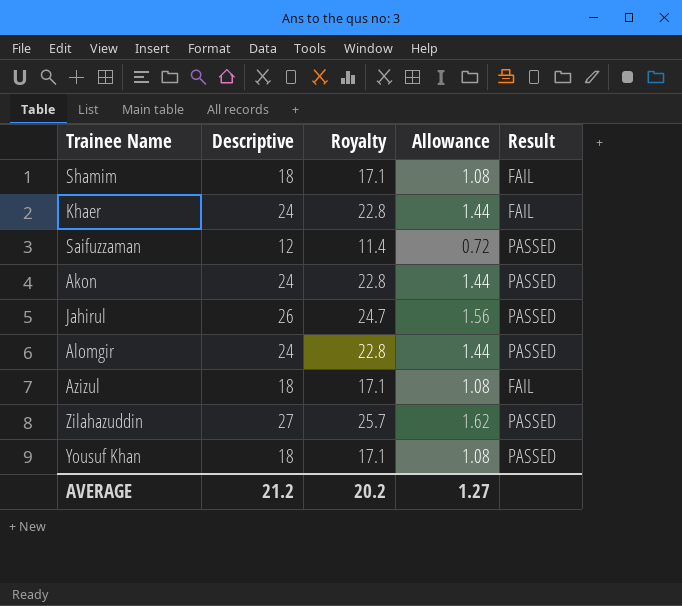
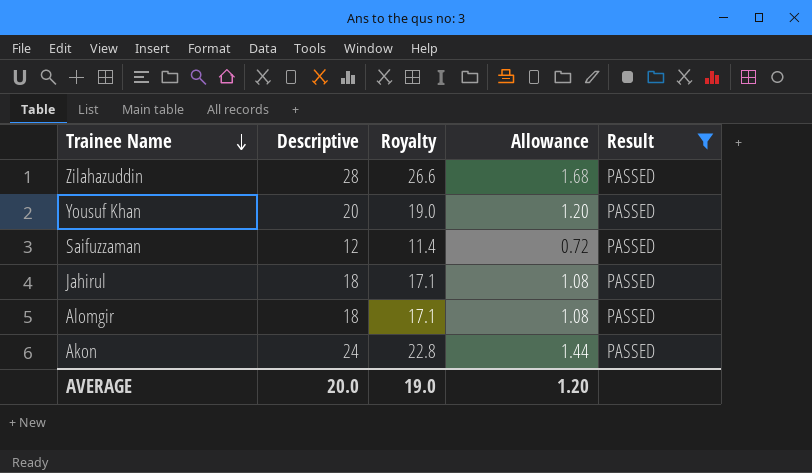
filter: none -> Result = PASSED
row order: none -> Trainee Name descending
Zilahazuddin | Descriptive: 27 -> 28
Zilahazuddin | Royalty: 25.7 -> 26.6
Zilahazuddin | Allowance: 1.62 -> 1.68
Yousuf Khan | Descriptive: 18 -> 20
Yousuf Khan | Royalty: 17.1 -> 19.0
Yousuf Khan | Allowance: 1.08 -> 1.20
Jahirul | Descriptive: 26 -> 18
Jahirul | Royalty: 24.7 -> 17.1
Jahirul | Allowance: 1.56 -> 1.08
Alomgir | Descriptive: 24 -> 18
Alomgir | Royalty: 22.8 -> 17.1
Alomgir | Allowance: 1.44 -> 1.08
AVERAGE | Descriptive: 21.2 -> 20.0
AVERAGE | Royalty: 20.2 -> 19.0
AVERAGE | Allowance: 1.27 -> 1.20

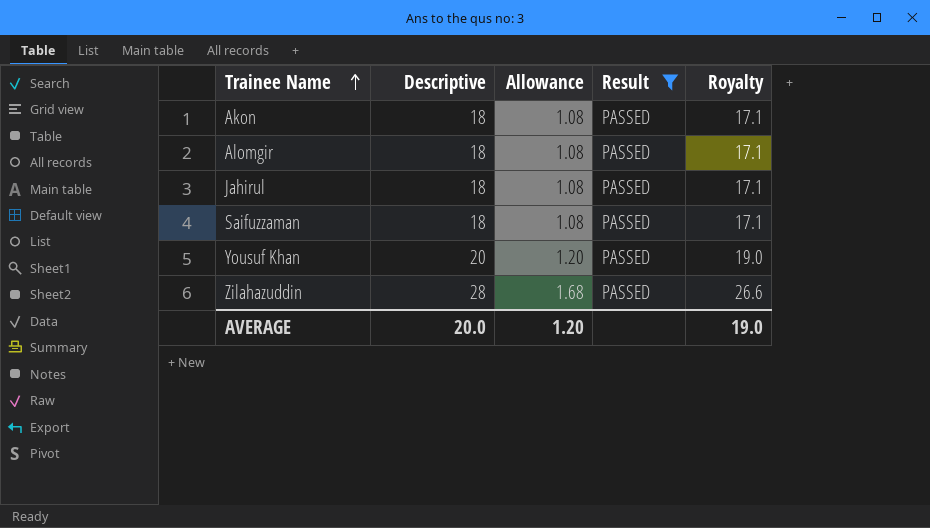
row order: Trainee Name descending -> Trainee Name ascending
column Royalty | position: 3 -> 5
Akon | Descriptive: 24 -> 18
Akon | Allowance: 1.44 -> 1.08
Akon | Royalty: 22.8 -> 17.1
Saifuzzaman | Descriptive: 12 -> 18
Saifuzzaman | Allowance: 0.72 -> 1.08
Saifuzzaman | Royalty: 11.4 -> 17.1

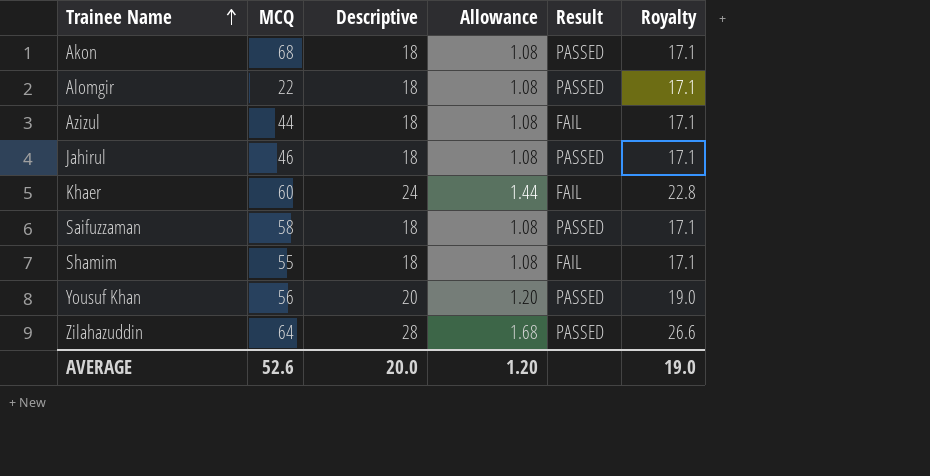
filter: Result = PASSED -> none
column MCQ | position: none -> 2

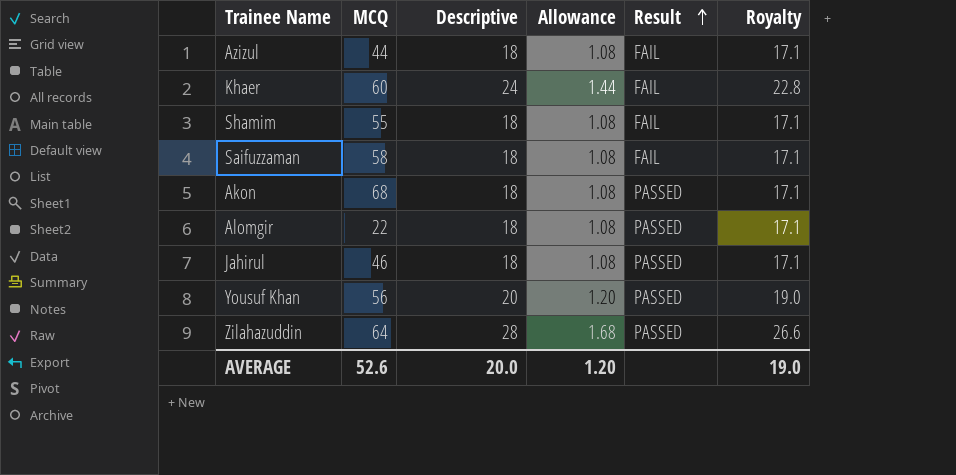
row order: Trainee Name ascending -> Result ascending
Saifuzzaman | Result: PASSED -> FAIL

